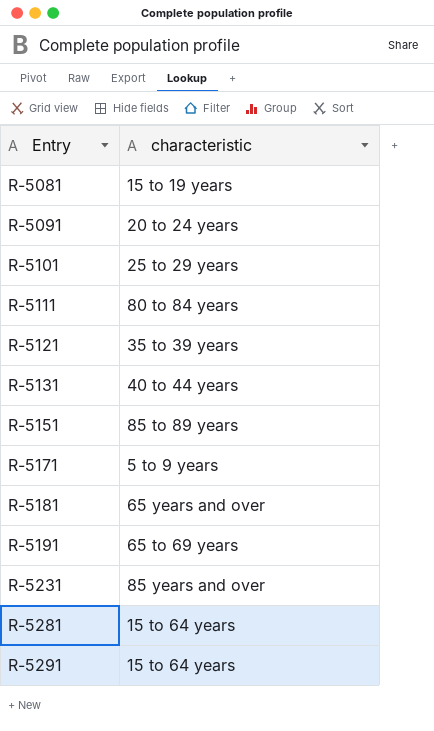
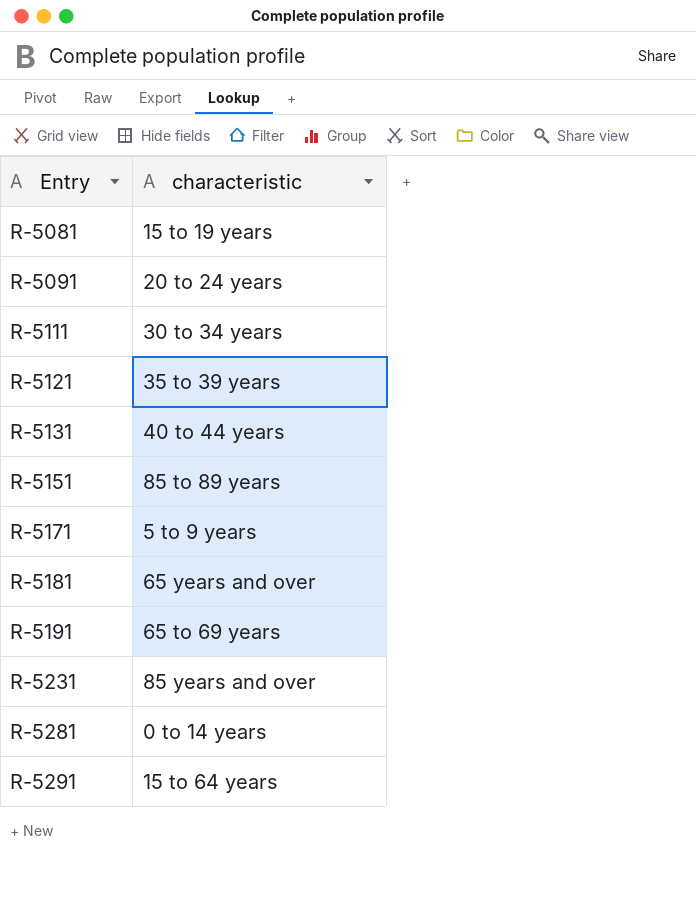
row R-5101: 25 to 29 years -> none
R-5111 | characteristic: 80 to 84 years -> 30 to 34 years
R-5281 | characteristic: 15 to 64 years -> 0 to 14 years

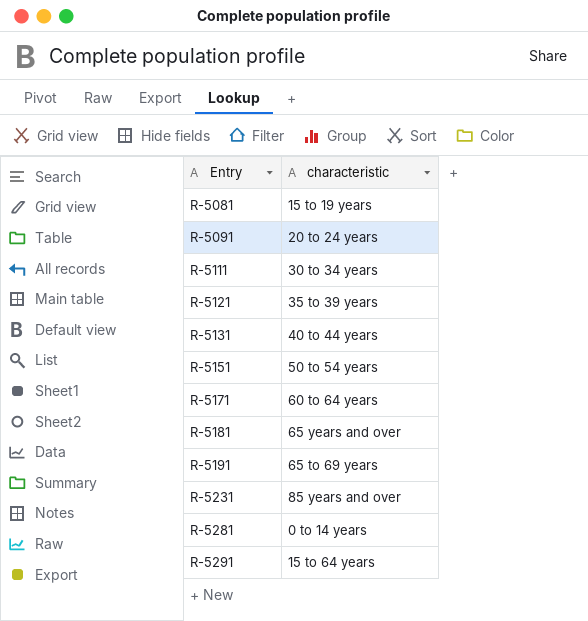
R-5151 | characteristic: 85 to 89 years -> 50 to 54 years
R-5171 | characteristic: 5 to 9 years -> 60 to 64 years

